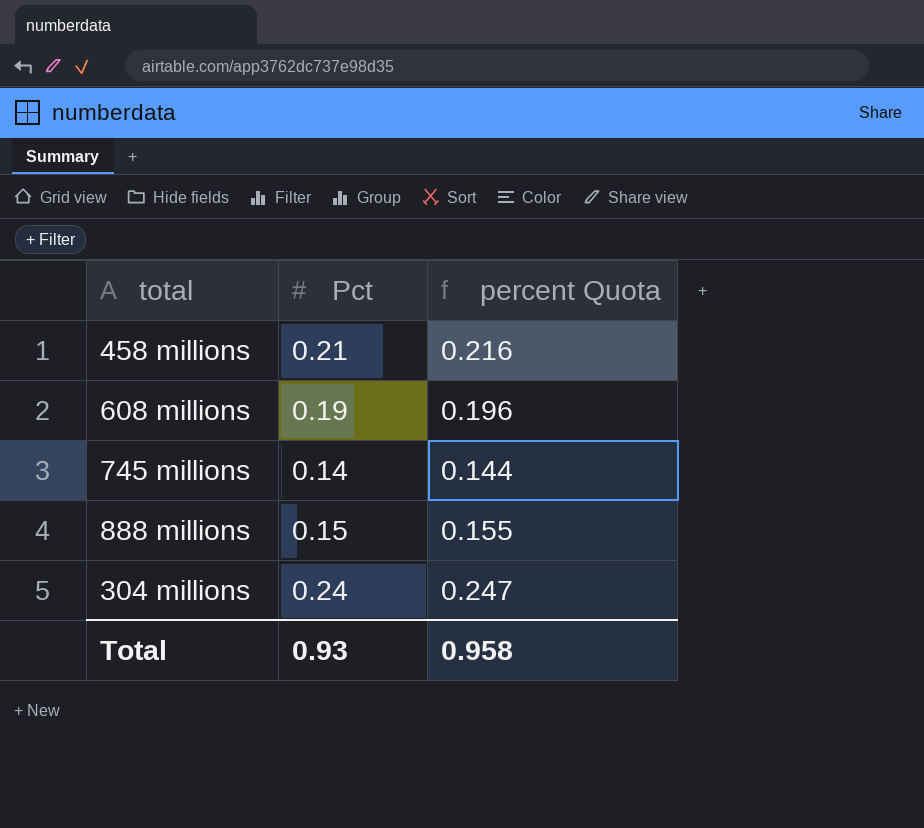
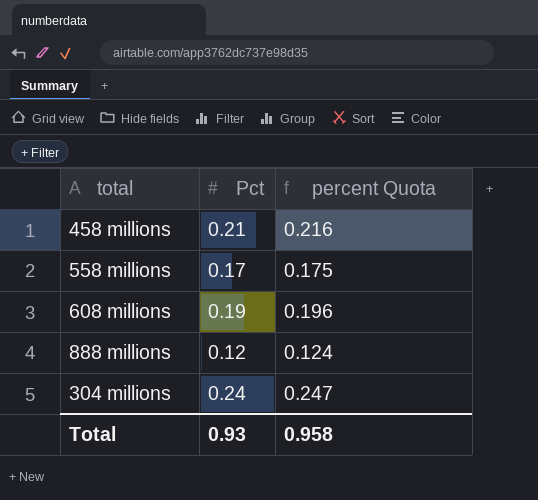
row 745 millions: 0.14 | 0.144 -> none
row 558 millions: none -> 0.17 | 0.175
888 millions | Pct: 0.15 -> 0.12
888 millions | percent Quota: 0.155 -> 0.124

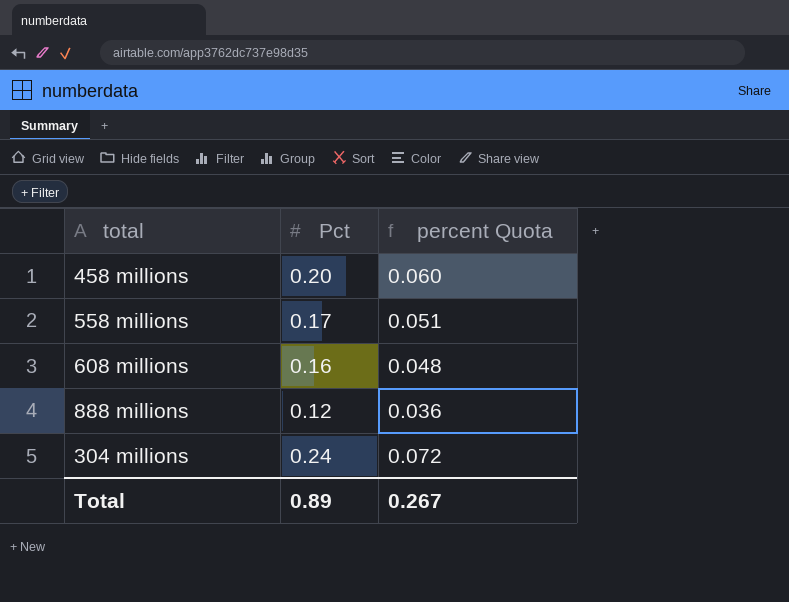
column percent Quota | formula: [Pct] * 1.03 -> [Pct] * 0.3
458 millions | Pct: 0.21 -> 0.20
608 millions | Pct: 0.19 -> 0.16
Total | Pct: 0.93 -> 0.89
Total | percent Quota: 0.958 -> 0.267

